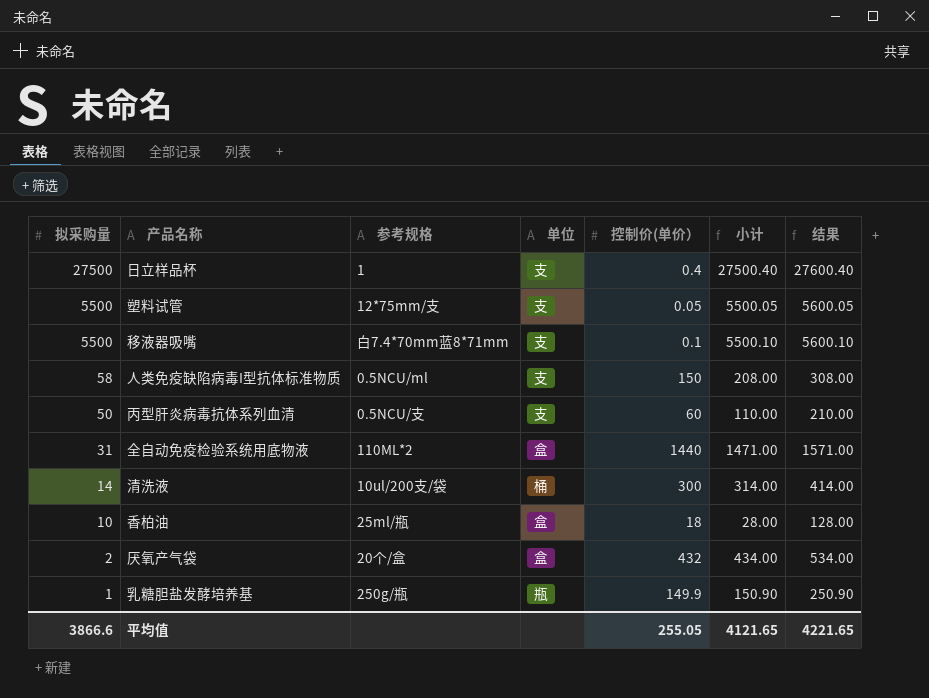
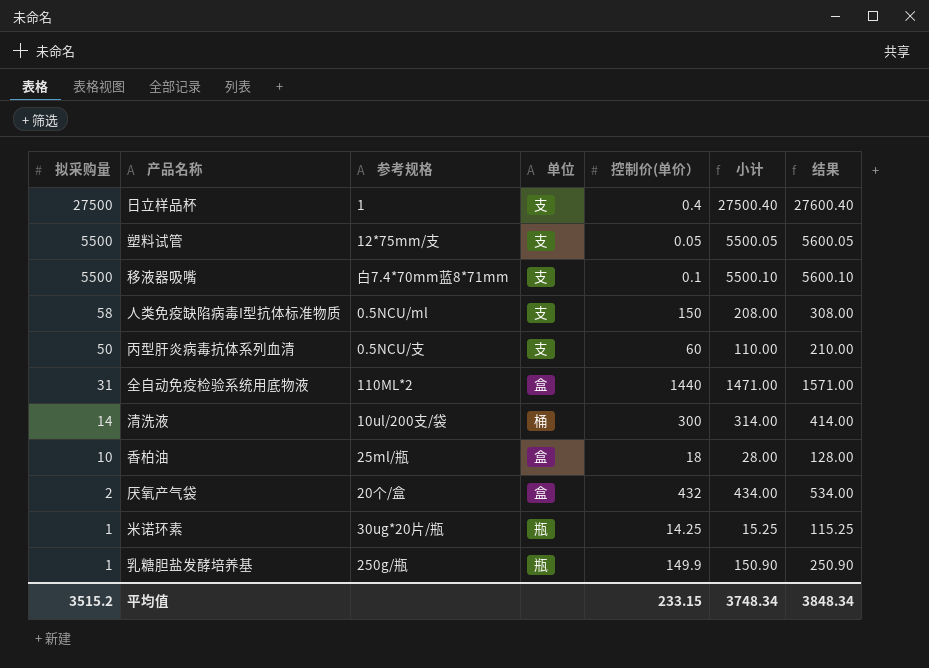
row 米诺环素: none -> 1 | 30ug*20片/瓶 | 瓶 | 14.25 | 15.25 | 115.25
平均值 | 拟采购量: 3866.6 -> 3515.2
平均值 | 控制价(单价）: 255.05 -> 233.15
平均值 | 小计: 4121.65 -> 3748.34
平均值 | 结果: 4221.65 -> 3848.34

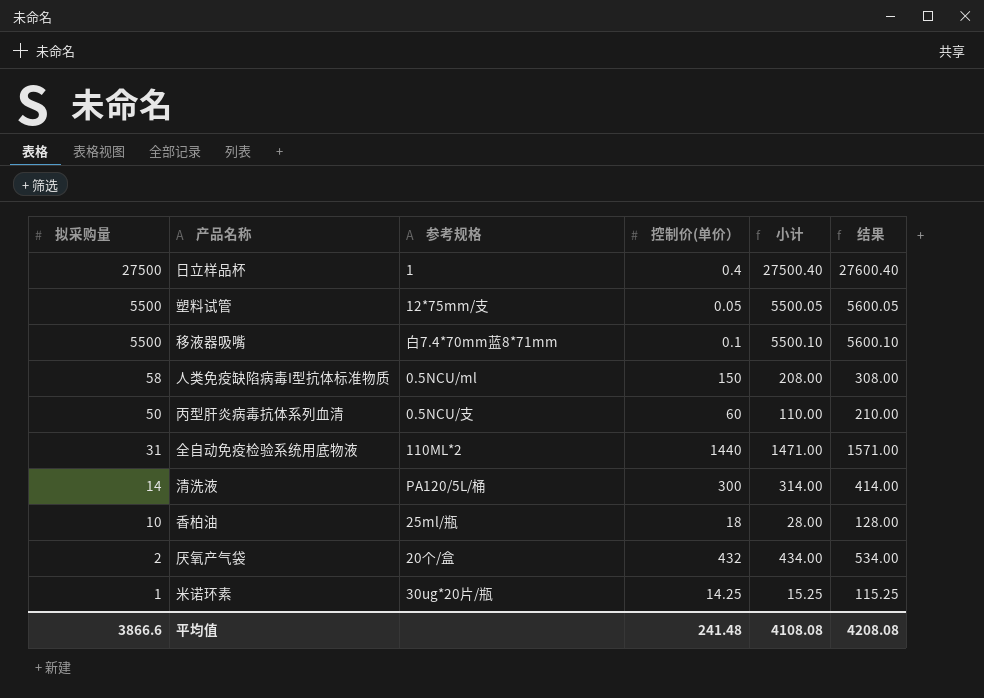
column 单位 | position: 4 -> none
row 乳糖胆盐发酵培养基: 1 | 250g/瓶 | 瓶 | 149.9 | 150.90 | 250.90 -> none
清洗液 | 参考规格: 10ul/200支/袋 -> PA120/5L/桶
平均值 | 拟采购量: 3515.2 -> 3866.6
平均值 | 控制价(单价）: 233.15 -> 241.48
平均值 | 小计: 3748.34 -> 4108.08
平均值 | 结果: 3848.34 -> 4208.08

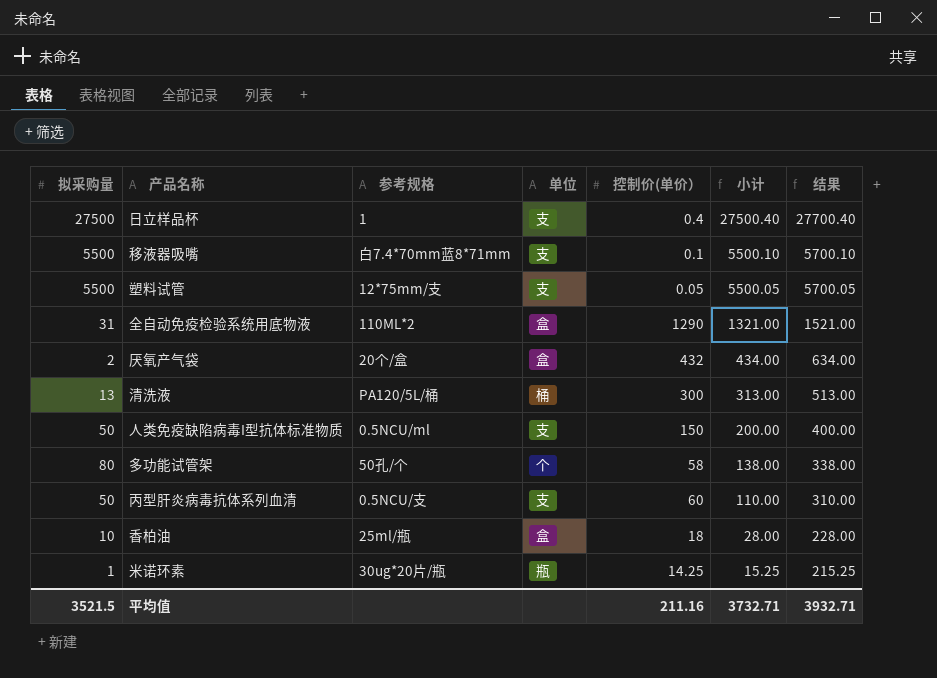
row order: 拟采购量 descending -> 小计 descending
column 单位 | position: none -> 4
column 结果 | formula: [小计] + 100 -> [小计] + 200
全自动免疫检验系统用底物液 | 控制价(单价）: 1440 -> 1290
全自动免疫检验系统用底物液 | 小计: 1471.00 -> 1321.00
清洗液 | 拟采购量: 14 -> 13
清洗液 | 小计: 314.00 -> 313.00
人类免疫缺陷病毒I型抗体标准物质 | 拟采购量: 58 -> 50
人类免疫缺陷病毒I型抗体标准物质 | 小计: 208.00 -> 200.00
row 多功能试管架: none -> 80 | 50孔/个 | 个 | 58 | 138.00 | 338.00
平均值 | 拟采购量: 3866.6 -> 3521.5
平均值 | 控制价(单价）: 241.48 -> 211.16
平均值 | 小计: 4108.08 -> 3732.71
平均值 | 结果: 4208.08 -> 3932.71

